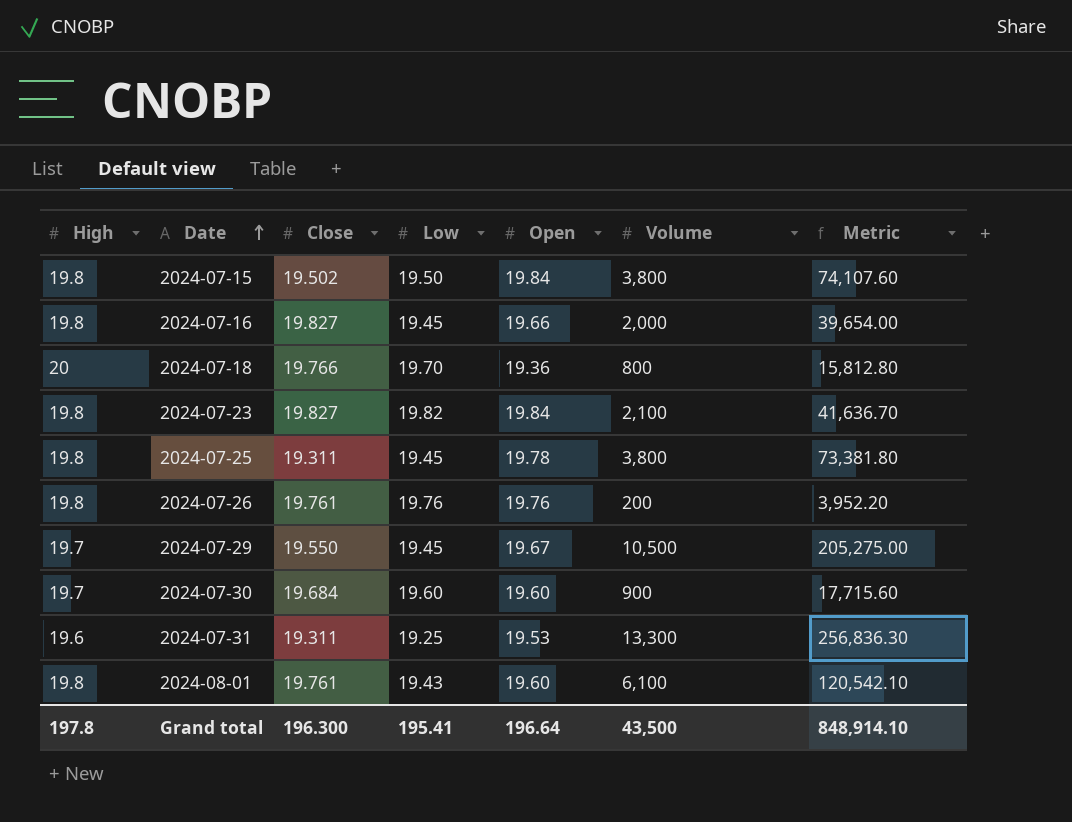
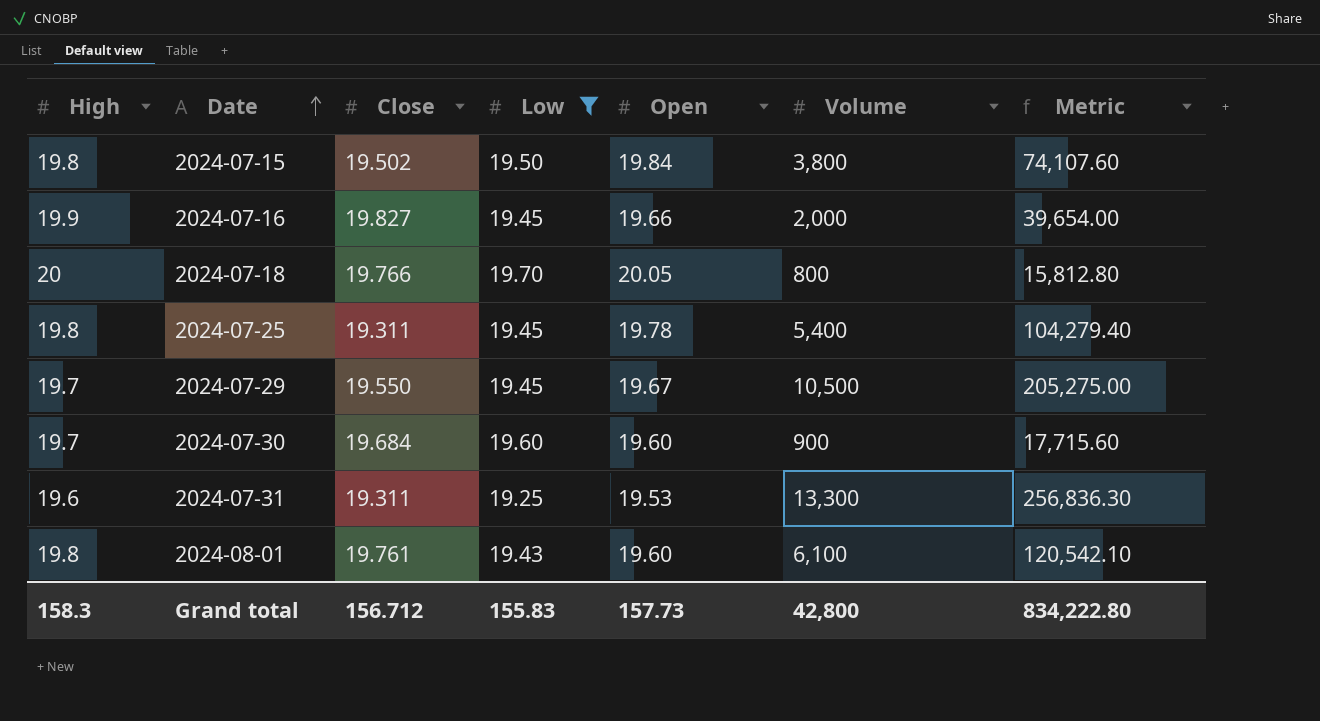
filter: none -> Low <= 19.70
2024-07-16 | High: 19.8 -> 19.9
2024-07-18 | Open: 19.36 -> 20.05
2024-07-25 | Volume: 3,800 -> 5,400
2024-07-25 | Metric: 73,381.80 -> 104,279.40
Grand total | High: 197.8 -> 158.3
Grand total | Close: 196.300 -> 156.712
Grand total | Low: 195.41 -> 155.83
Grand total | Open: 196.64 -> 157.73
Grand total | Volume: 43,500 -> 42,800
Grand total | Metric: 848,914.10 -> 834,222.80

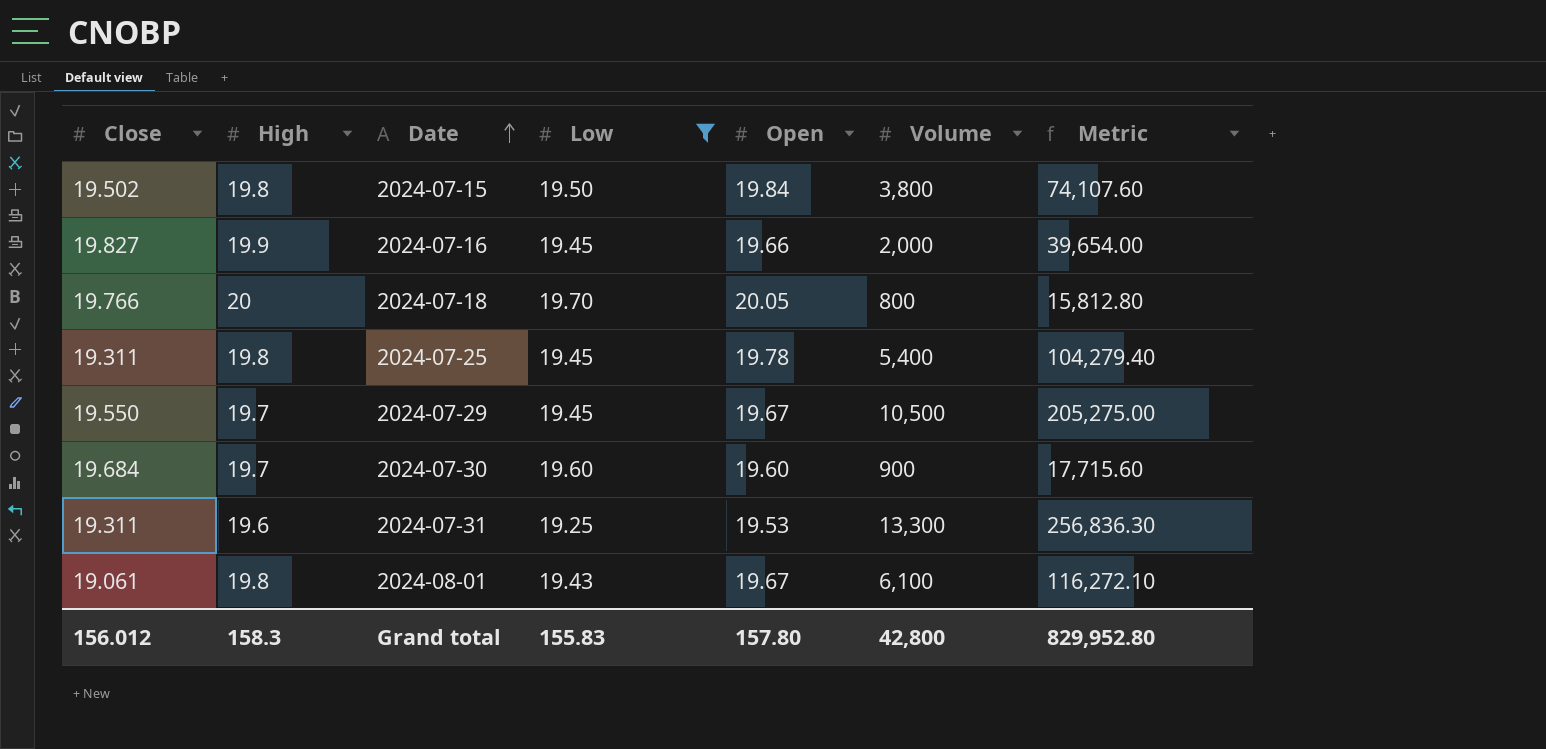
column Close | position: 3 -> 1
2024-08-01 | Close: 19.761 -> 19.061
2024-08-01 | Open: 19.60 -> 19.67
2024-08-01 | Metric: 120,542.10 -> 116,272.10
Grand total | Close: 156.712 -> 156.012
Grand total | Open: 157.73 -> 157.80
Grand total | Metric: 834,222.80 -> 829,952.80

